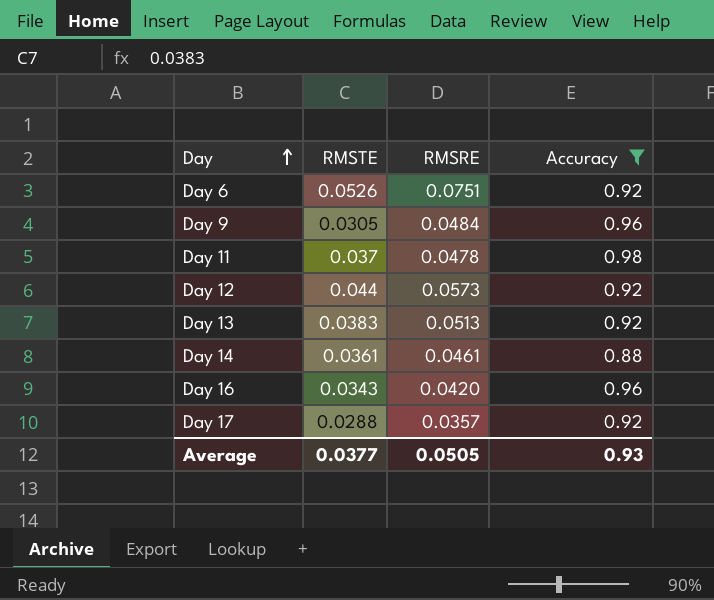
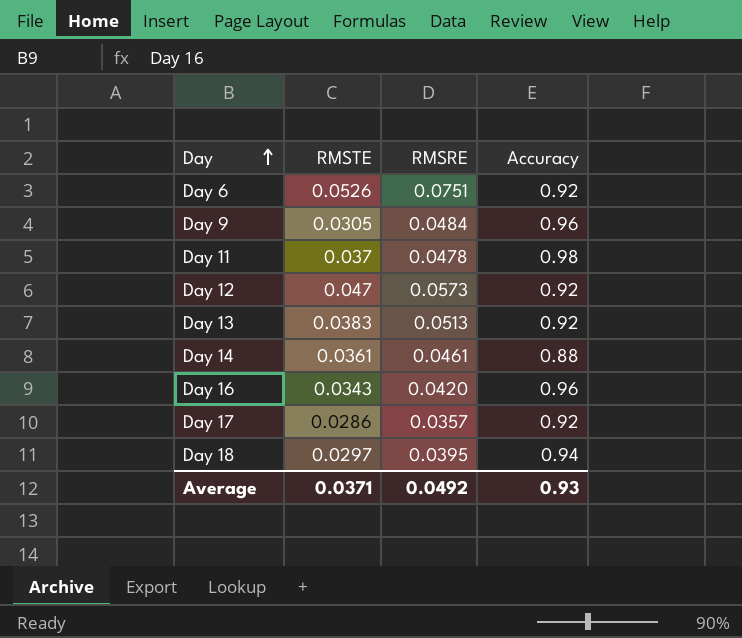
filter: Accuracy != 0.94 -> none
Day 12 | RMSTE: 0.044 -> 0.047
Day 17 | RMSTE: 0.0288 -> 0.0286
Average | RMSTE: 0.0377 -> 0.0371
Average | RMSRE: 0.0505 -> 0.0492

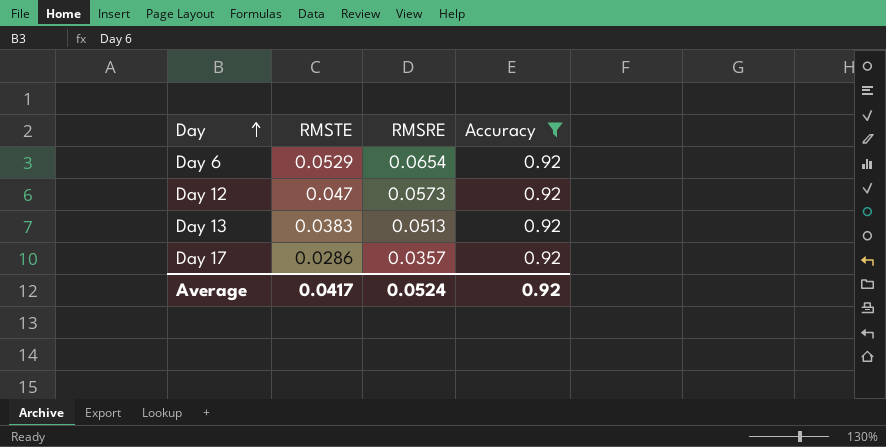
filter: none -> Accuracy = 0.92
Day 6 | RMSTE: 0.0526 -> 0.0529
Day 6 | RMSRE: 0.0751 -> 0.0654
Average | RMSTE: 0.0371 -> 0.0417
Average | RMSRE: 0.0492 -> 0.0524
Average | Accuracy: 0.93 -> 0.92

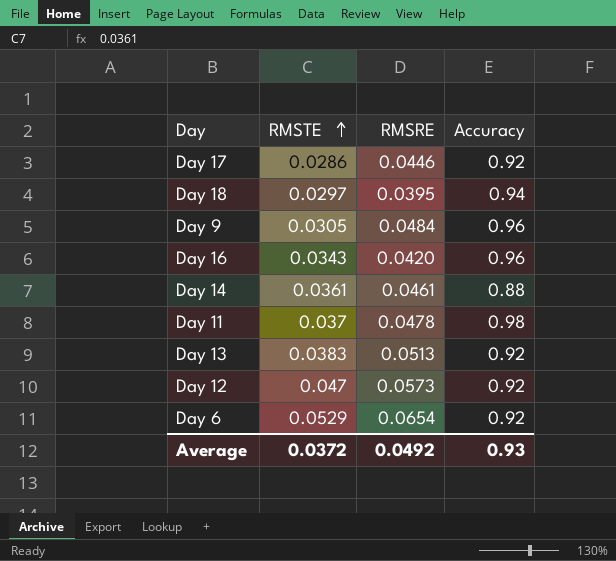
filter: Accuracy = 0.92 -> none
row order: Day ascending -> RMSTE ascending
Day 17 | RMSRE: 0.0357 -> 0.0446
Average | RMSTE: 0.0417 -> 0.0372
Average | RMSRE: 0.0524 -> 0.0492
Average | Accuracy: 0.92 -> 0.93

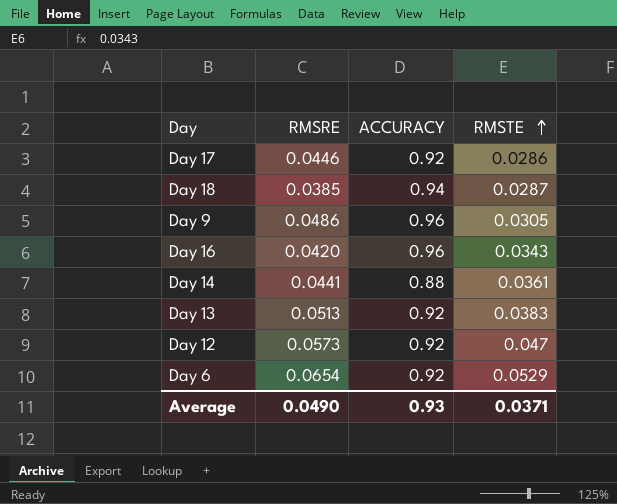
column name: Accuracy -> ACCURACY
column RMSTE | position: 2 -> 4
row Day 11: 0.037 | 0.0478 | 0.98 -> none
Day 18 | RMSRE: 0.0395 -> 0.0385
Day 18 | RMSTE: 0.0297 -> 0.0287
Day 9 | RMSRE: 0.0484 -> 0.0486
Day 14 | RMSRE: 0.0461 -> 0.0441
Average | RMSRE: 0.0492 -> 0.0490
Average | RMSTE: 0.0372 -> 0.0371

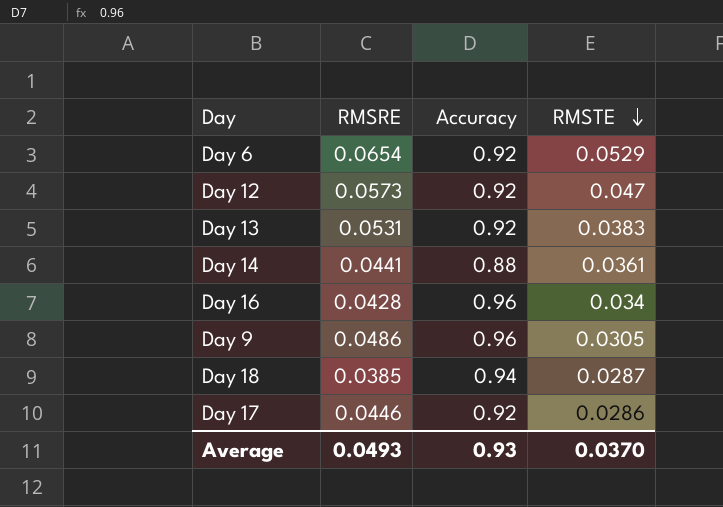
row order: RMSTE ascending -> RMSTE descending
column name: ACCURACY -> Accuracy
Day 13 | RMSRE: 0.0513 -> 0.0531
Day 16 | RMSRE: 0.0420 -> 0.0428
Day 16 | RMSTE: 0.0343 -> 0.034
Average | RMSRE: 0.0490 -> 0.0493
Average | RMSTE: 0.0371 -> 0.0370

